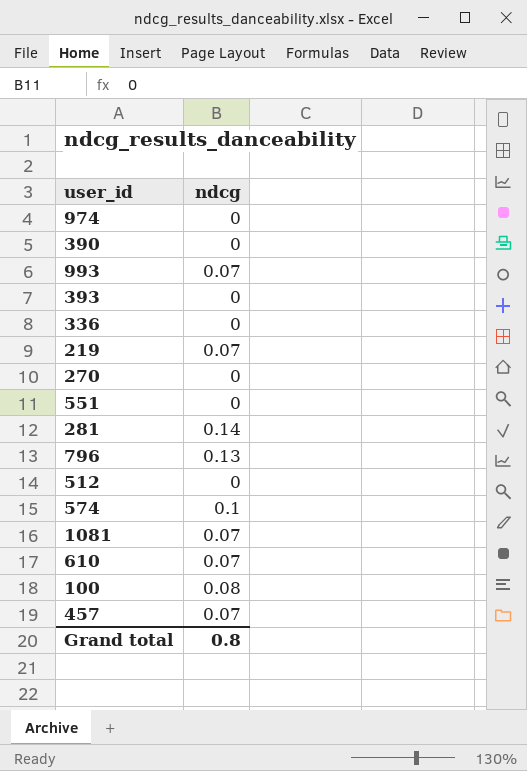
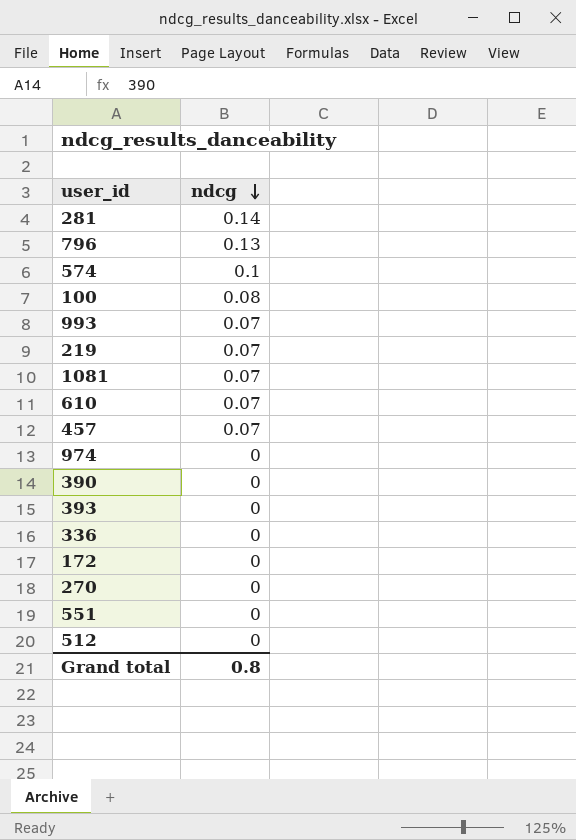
row order: none -> ndcg descending
row 172: none -> 0

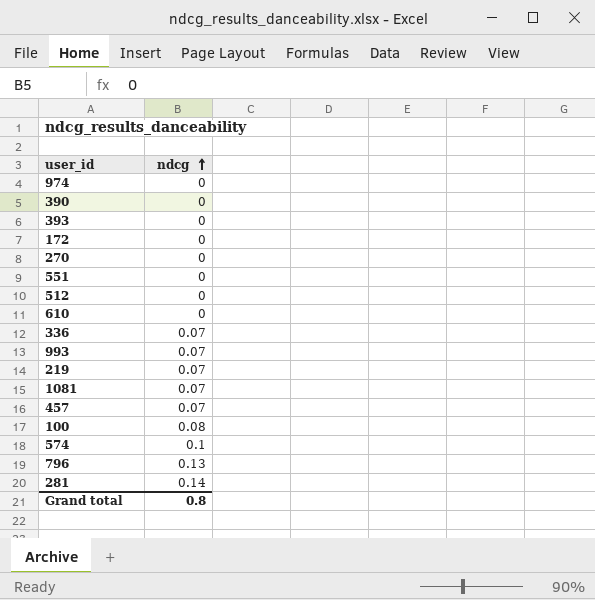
row order: ndcg descending -> ndcg ascending
610 | ndcg: 0.07 -> 0
336 | ndcg: 0 -> 0.07

